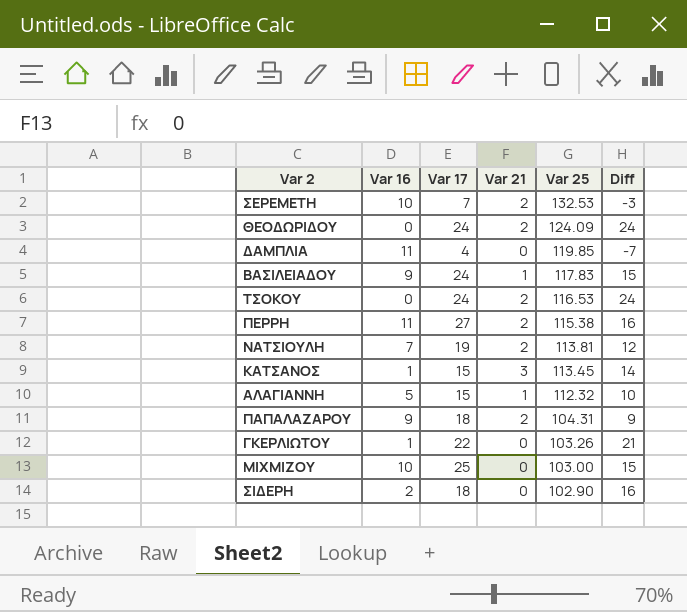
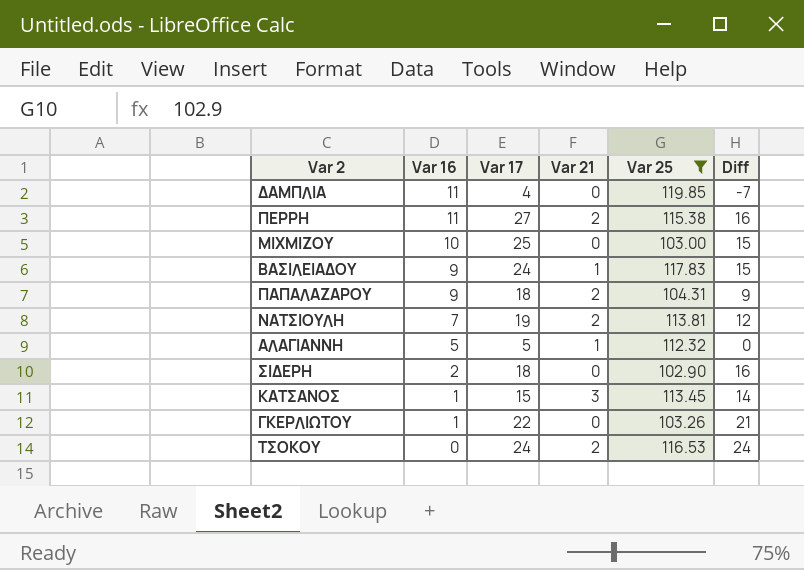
filter: none -> Var 25 <= 119.85
row order: Var 25 descending -> Var 16 descending
ΑΛΑΓΙΑΝΝΗ | Var 17: 15 -> 5
ΑΛΑΓΙΑΝΝΗ | Diff: 10 -> 0

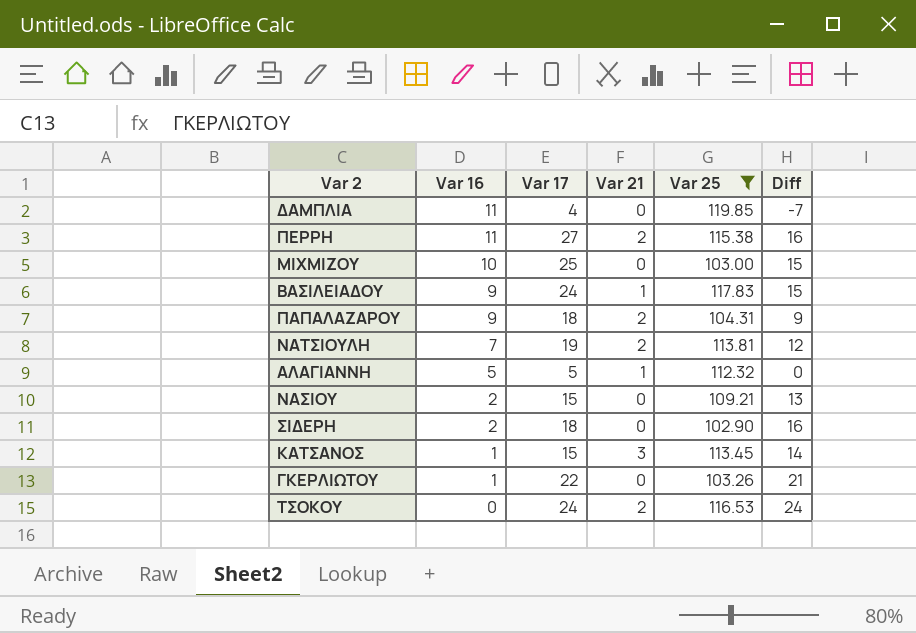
row ΝΑΣΙΟΥ: none -> 2 | 15 | 0 | 109.21 | 13

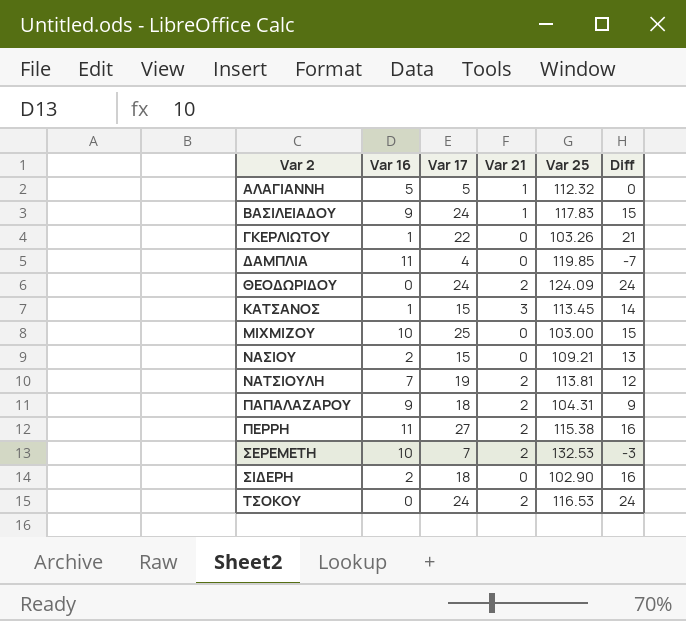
filter: Var 25 <= 119.85 -> none
row order: Var 16 descending -> Var 2 ascending

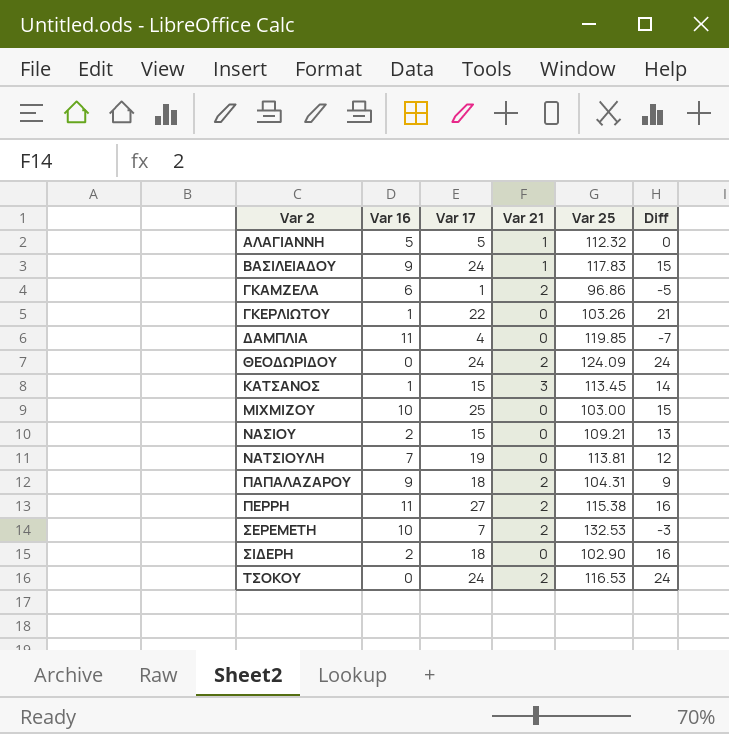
row ΓΚΑΜΖΕΛΑ: none -> 6 | 1 | 2 | 96.86 | -5
ΝΑΤΣΙΟΥΛΗ | Var 21: 2 -> 0

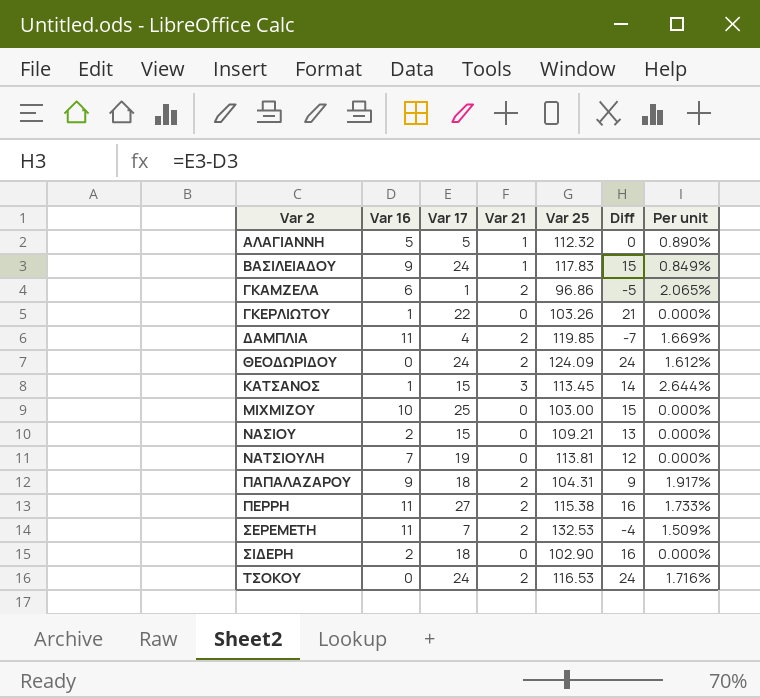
column Per unit | formula: none -> [Var 21] / [Var 25]
ΔΑΜΠΛΙΑ | Var 21: 0 -> 2
ΣΕΡΕΜΕΤΗ | Var 16: 10 -> 11
ΣΕΡΕΜΕΤΗ | Diff: -3 -> -4

